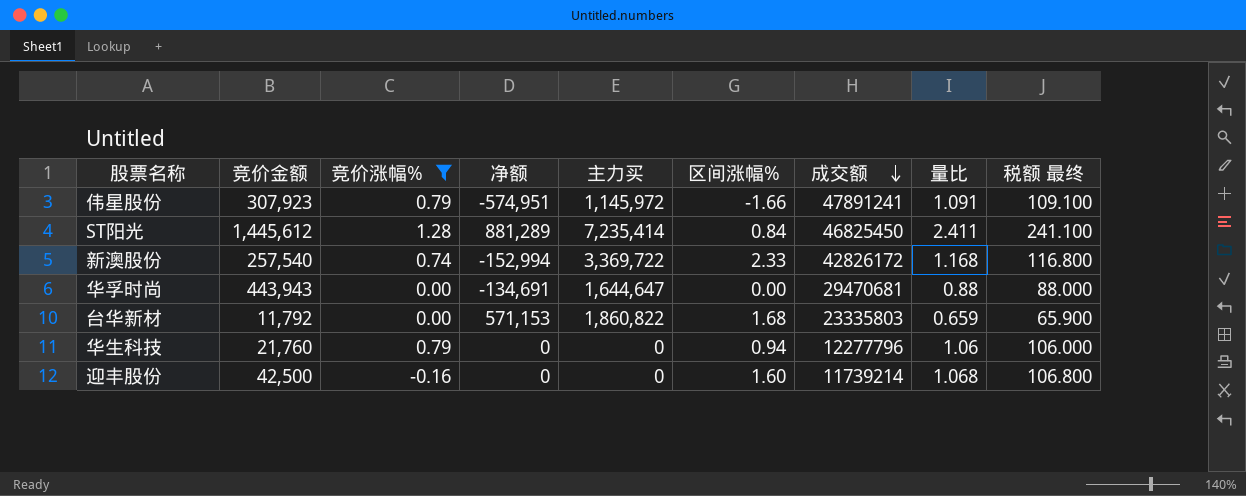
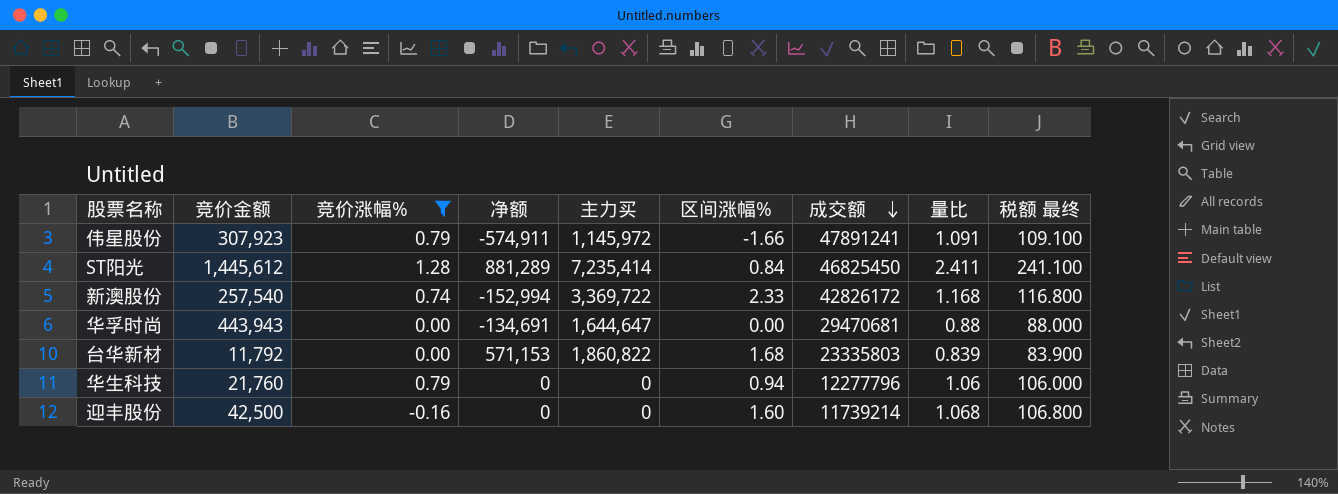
伟星股份 | 净额: -574,951 -> -574,911
台华新材 | 量比: 0.659 -> 0.839
台华新材 | 税额 最终: 65.900 -> 83.900

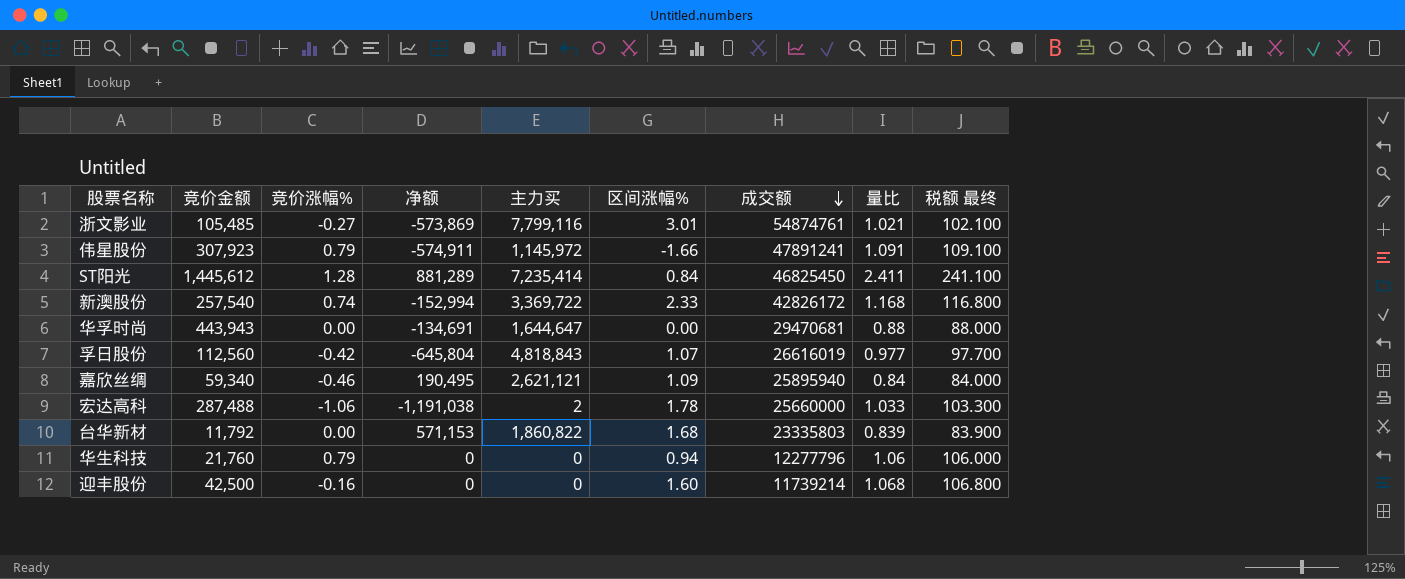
filter: 竞价涨幅% >= -0.16 -> none

